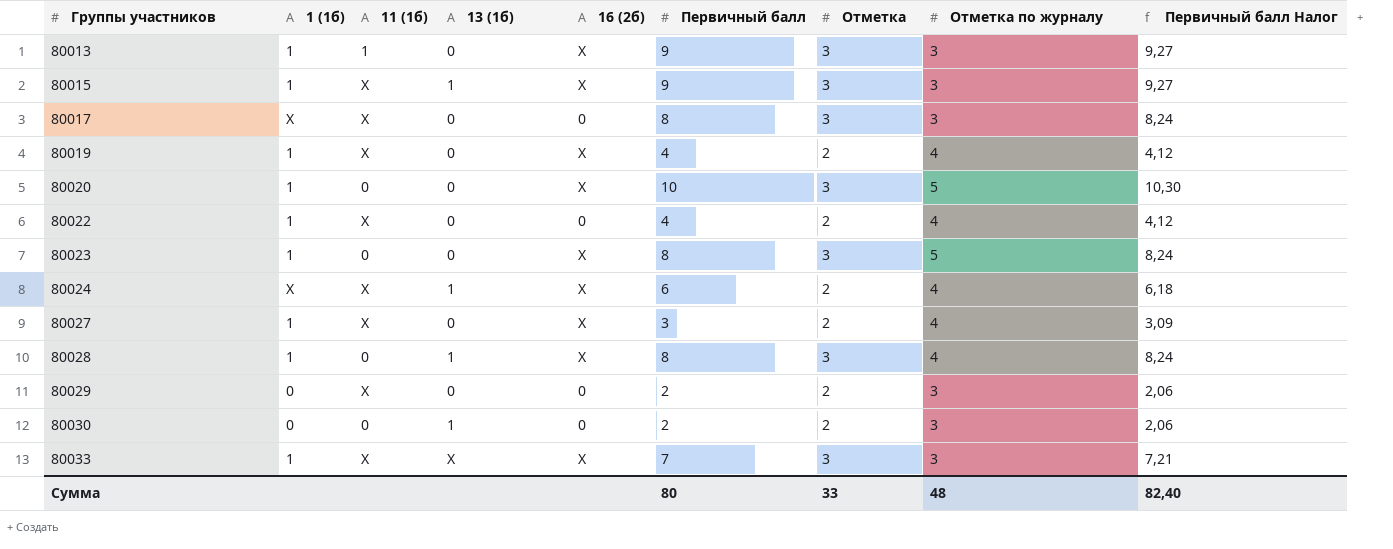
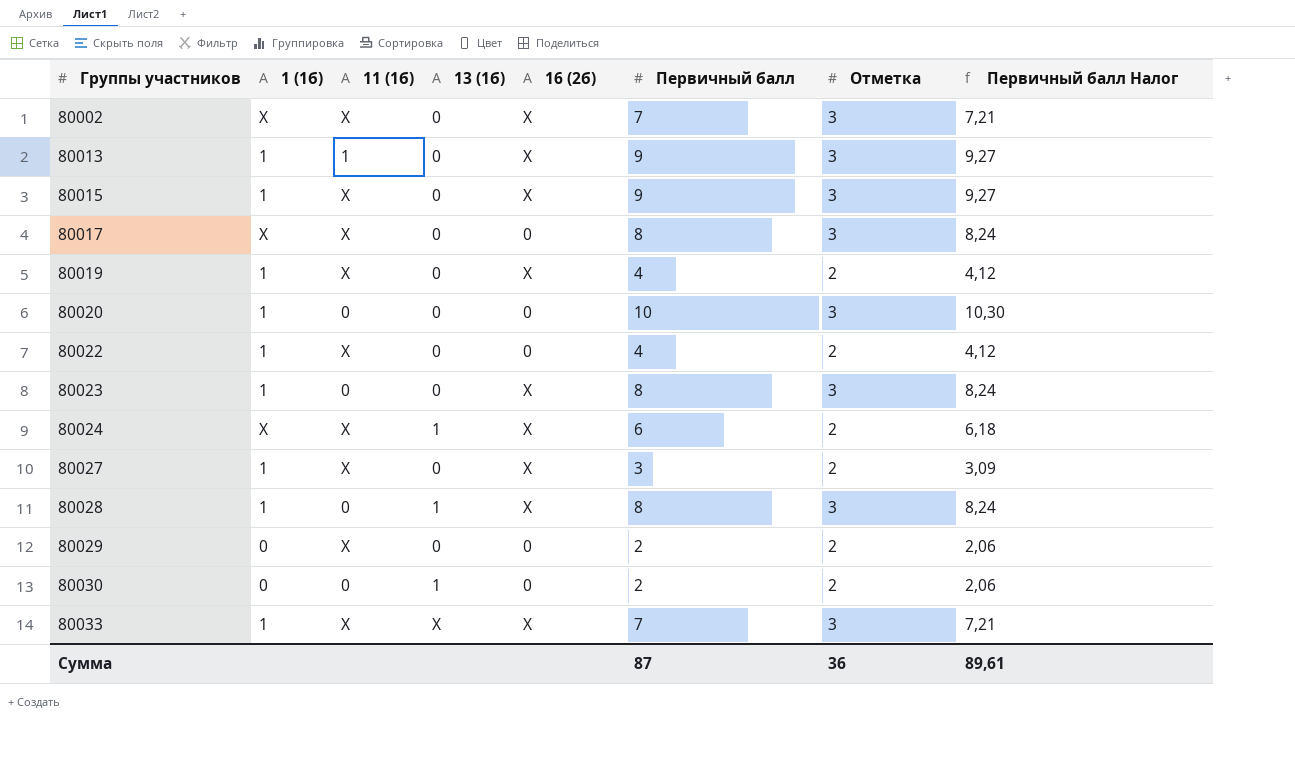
column Отметка по журналу | position: 8 -> none
row 80002: none -> X | X | 0 | X | 7 | 3 | 7,21
80015 | 13 (1б): 1 -> 0
80020 | 16 (2б): X -> 0
Сумма | Первичный балл: 80 -> 87
Сумма | Отметка: 33 -> 36
Сумма | Первичный балл Налог: 82,40 -> 89,61

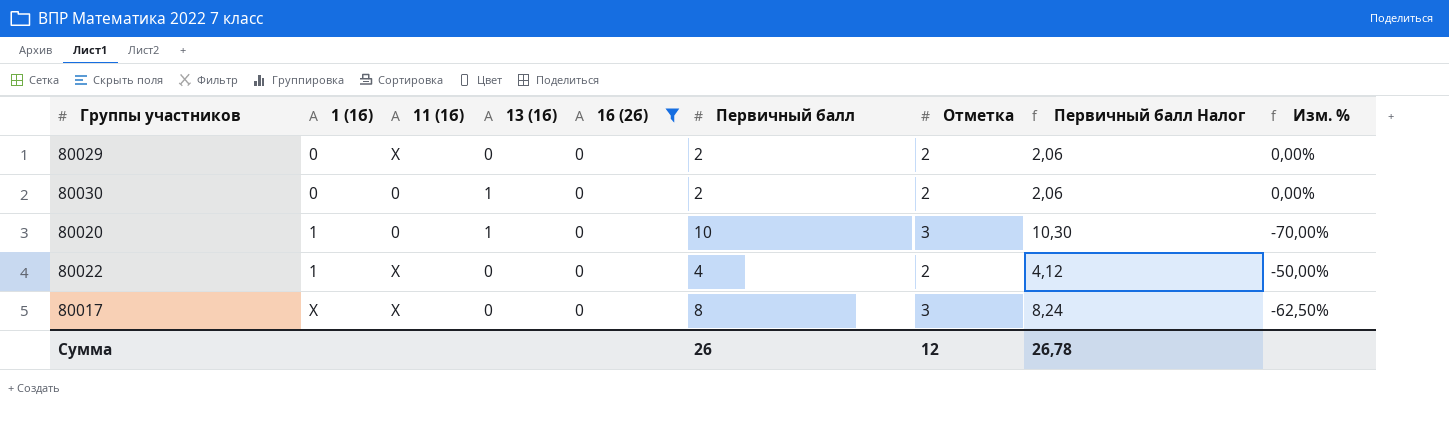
filter: none -> 16 (2б) = 0
row order: Группы участников ascending -> 1 (1б) ascending
column Изм. % | formula: none -> ([Отметка] - [Первичный балл]) / [Первичный балл]
80020 | 13 (1б): 0 -> 1
Сумма | Первичный балл: 87 -> 26
Сумма | Отметка: 36 -> 12
Сумма | Первичный балл Налог: 89,61 -> 26,78

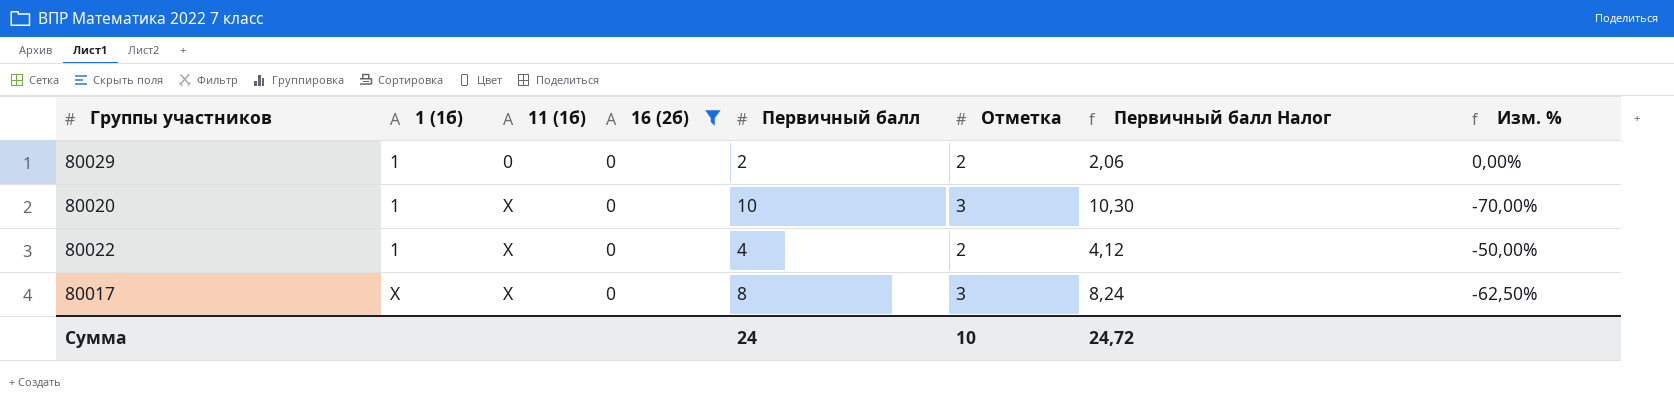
column 13 (1б) | position: 4 -> none
row 80030: 0 | 0 | 1 | 0 | 2 | 2 | 2,06 | 0,00% -> none
80029 | 1 (1б): 0 -> 1
80029 | 11 (1б): X -> 0
80020 | 11 (1б): 0 -> X
Сумма | Первичный балл: 26 -> 24
Сумма | Отметка: 12 -> 10
Сумма | Первичный балл Налог: 26,78 -> 24,72

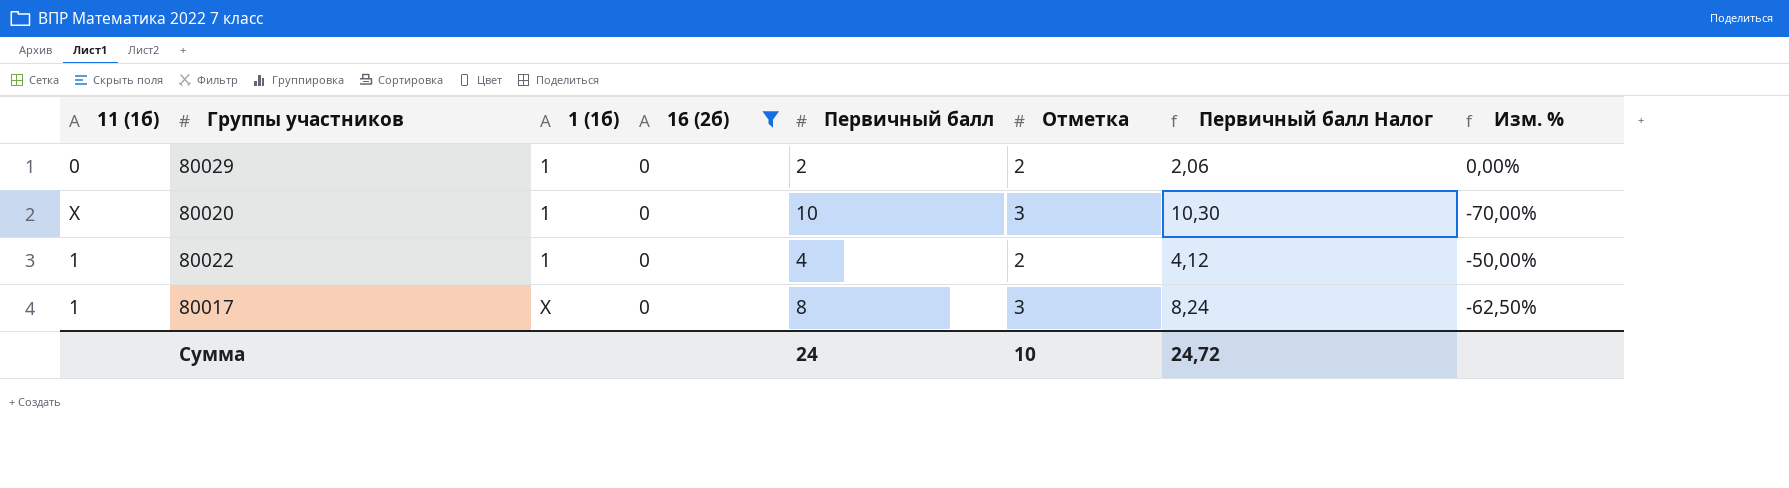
column 11 (1б) | position: 3 -> 1
80022 | 11 (1б): X -> 1
80017 | 11 (1б): X -> 1

